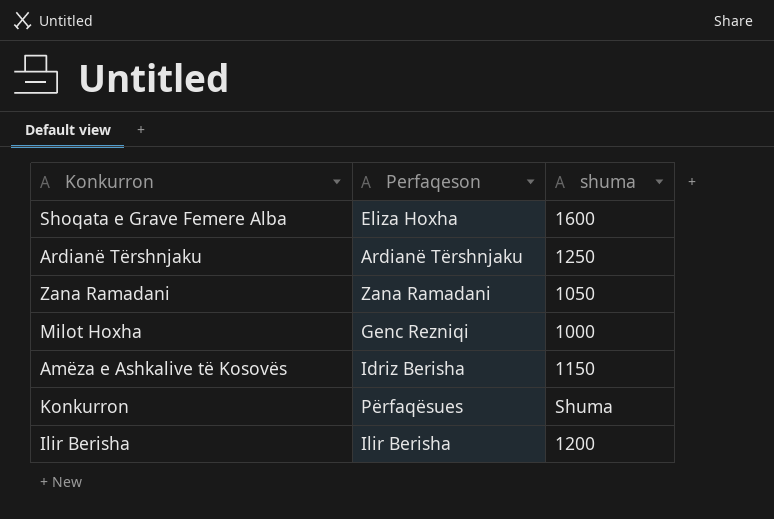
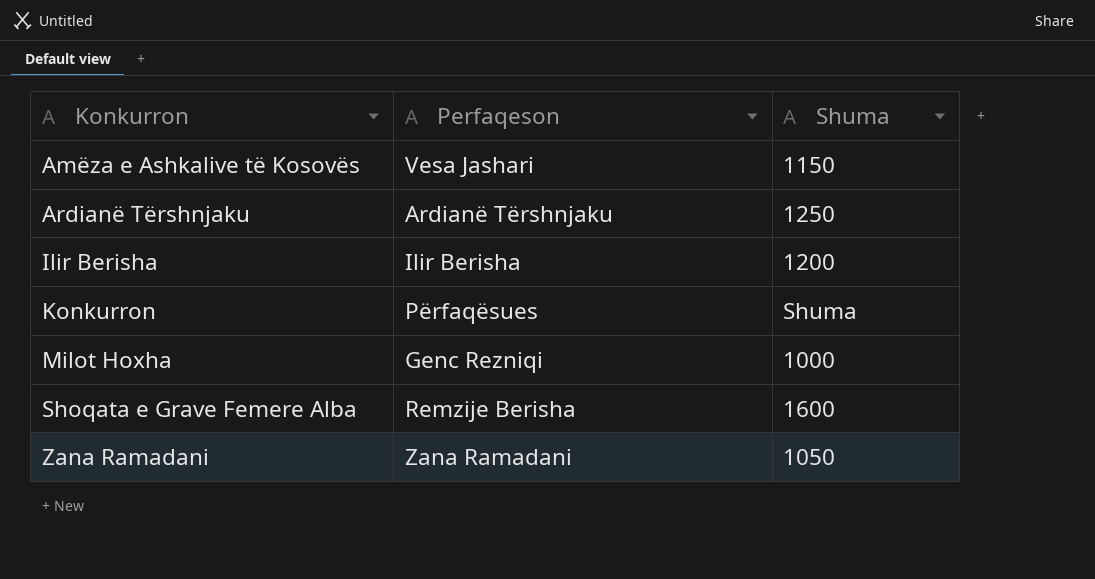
row order: none -> Konkurron ascending
column name: shuma -> Shuma
Amëza e Ashkalive të Kosovës | Perfaqeson: Idriz Berisha -> Vesa Jashari
Shoqata e Grave Femere Alba | Perfaqeson: Eliza Hoxha -> Remzije Berisha

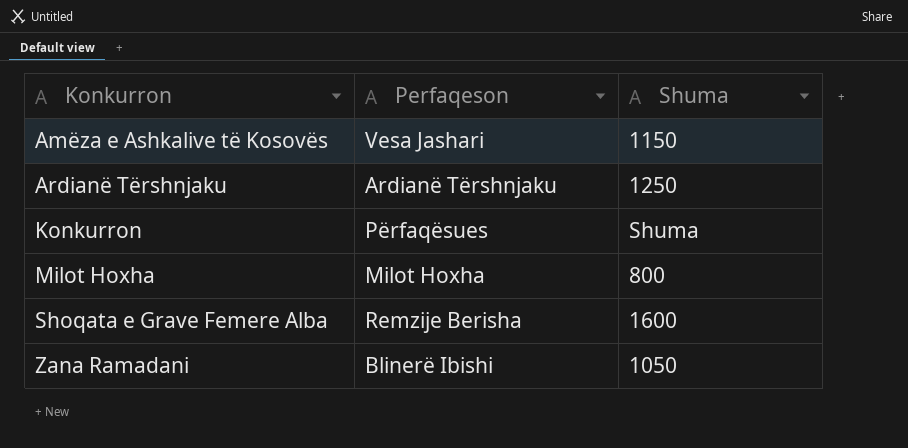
row Ilir Berisha: Ilir Berisha | 1200 -> none
Milot Hoxha | Perfaqeson: Genc Rezniqi -> Milot Hoxha
Milot Hoxha | Shuma: 1000 -> 800
Zana Ramadani | Perfaqeson: Zana Ramadani -> Blinerë Ibishi

